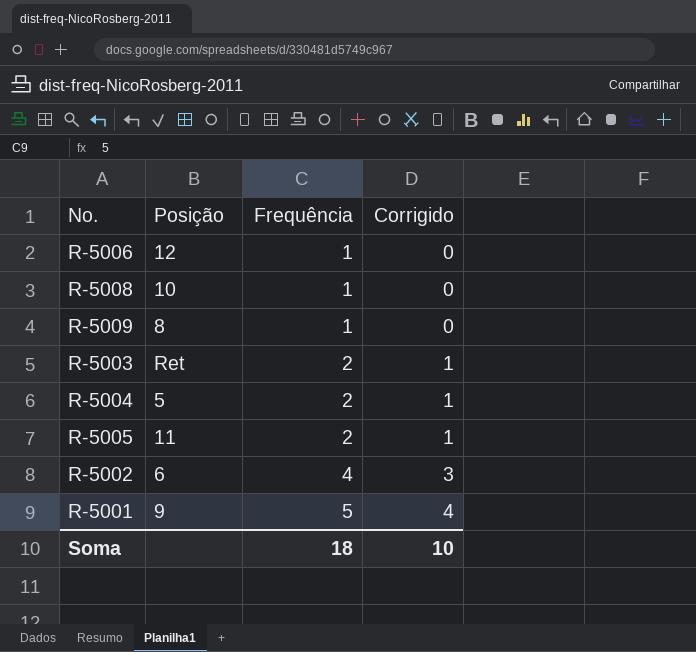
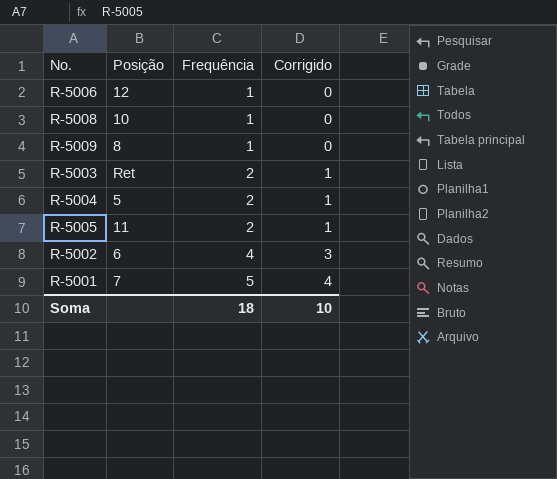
R-5001 | Posição: 9 -> 7

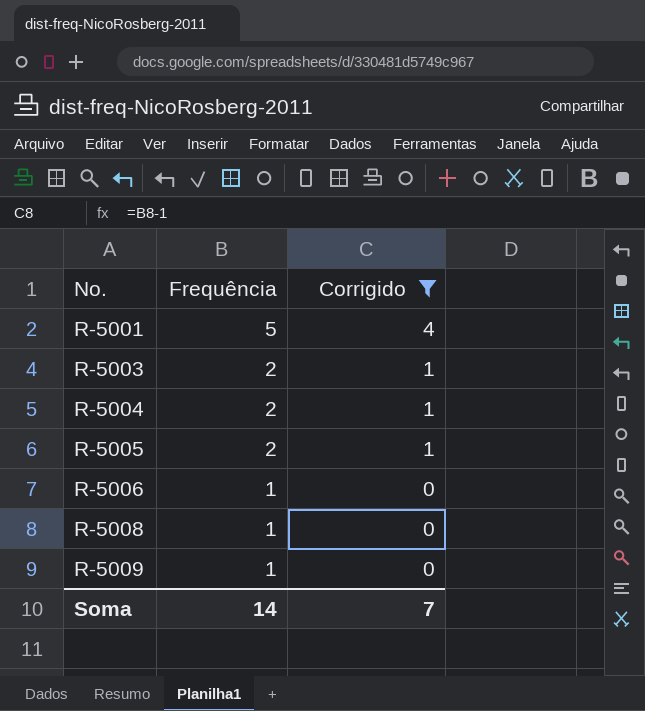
filter: none -> Corrigido != 3
row order: Frequência ascending -> No. ascending
column Posição | position: 2 -> none
Soma | Frequência: 18 -> 14
Soma | Corrigido: 10 -> 7

